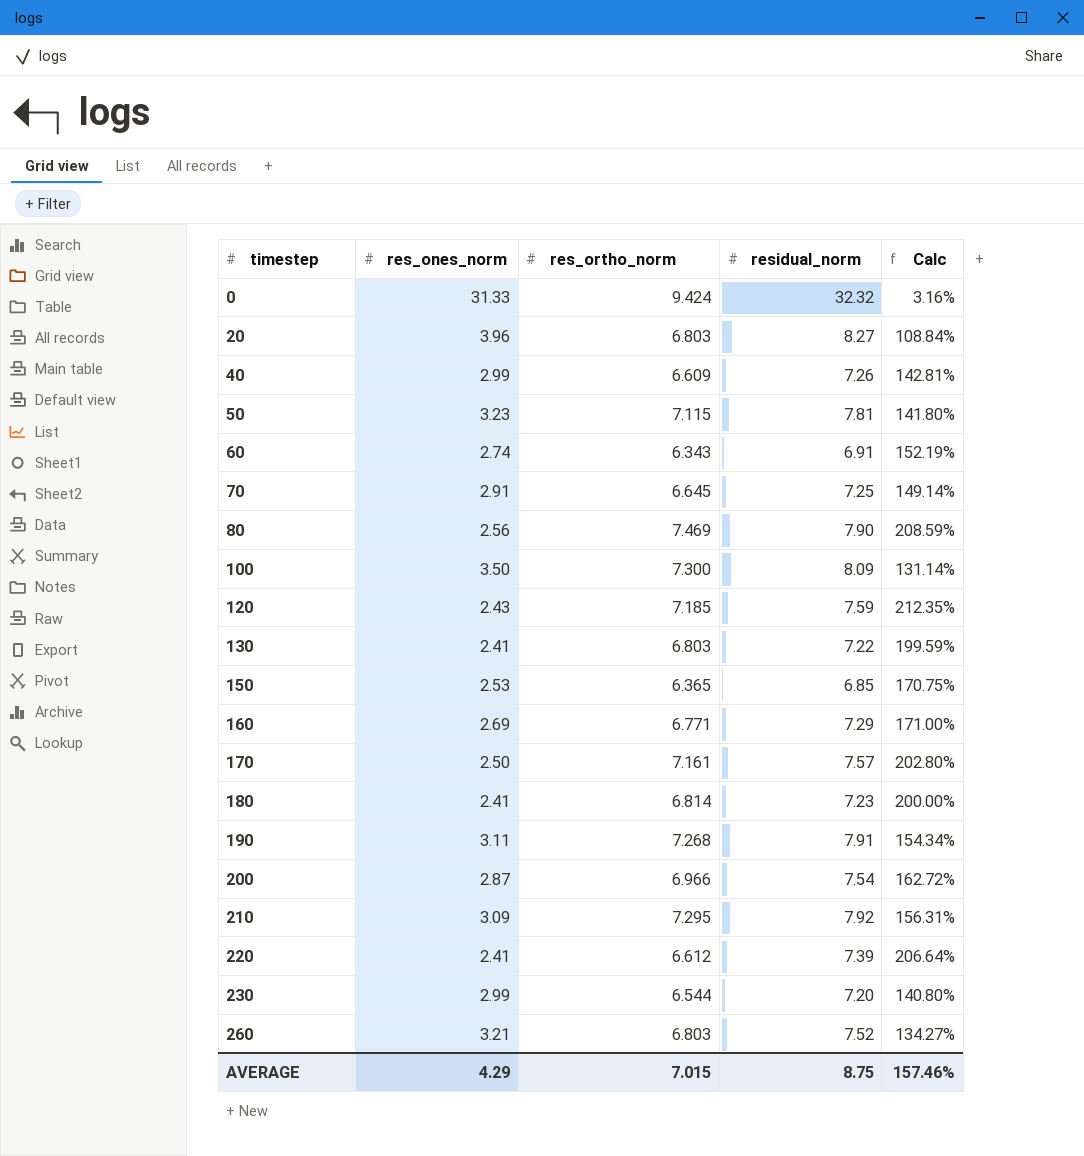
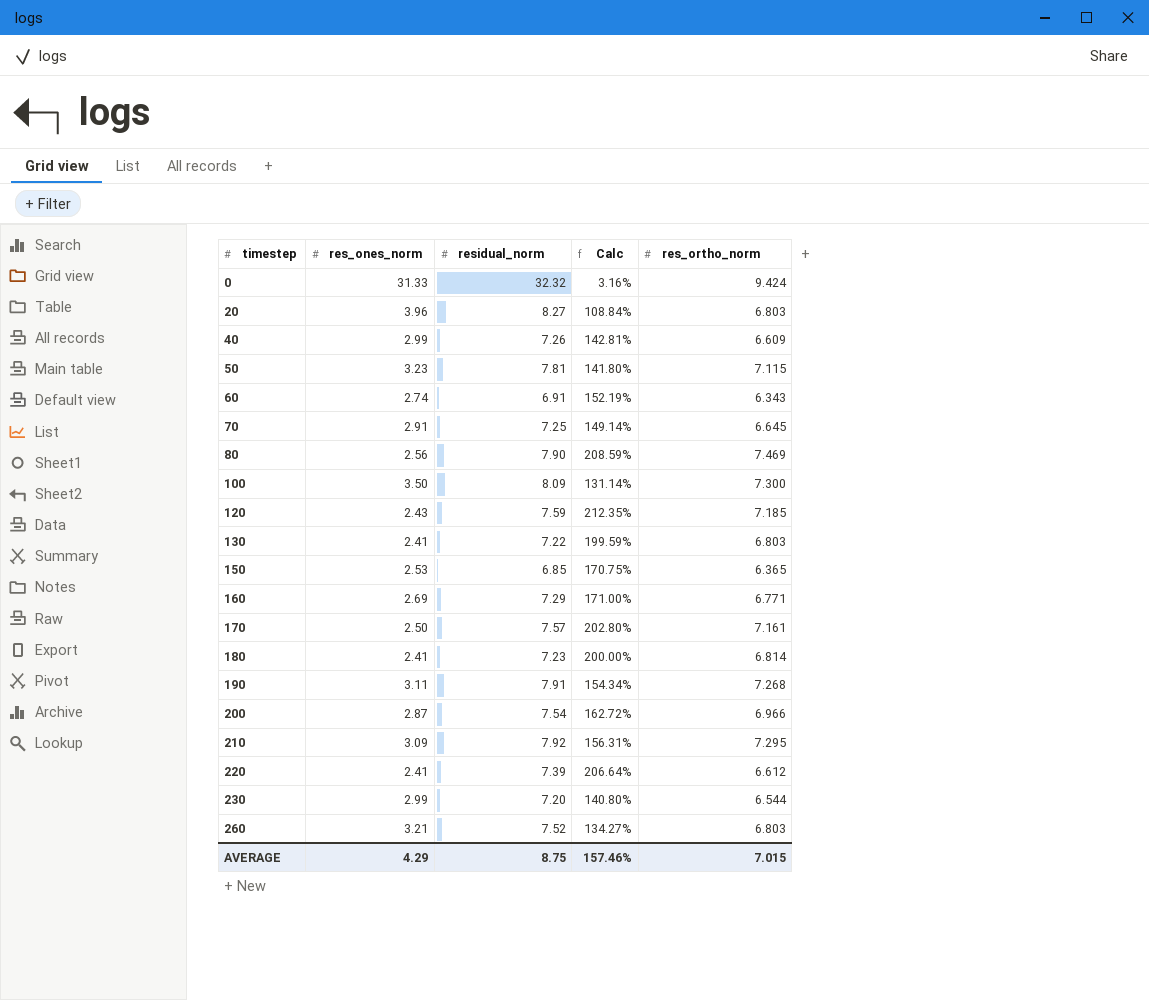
column res_ortho_norm | position: 3 -> 5

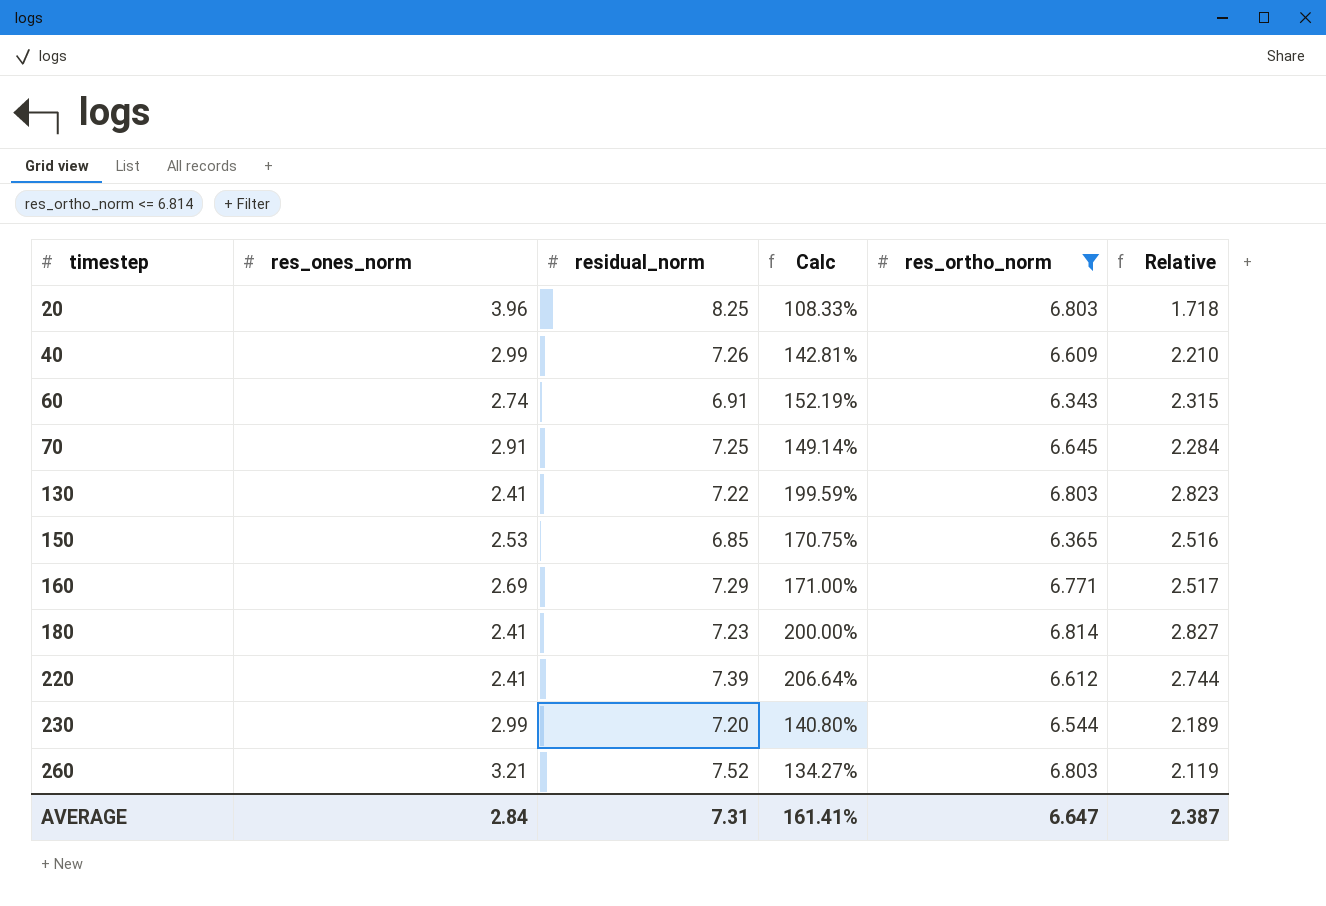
filter: none -> res_ortho_norm <= 6.814
column Relative | formula: none -> [res_ortho_norm] / [res_ones_norm]
20 | residual_norm: 8.27 -> 8.25
20 | Calc: 108.84% -> 108.33%
AVERAGE | res_ones_norm: 4.29 -> 2.84
AVERAGE | residual_norm: 8.75 -> 7.31
AVERAGE | Calc: 157.46% -> 161.41%
AVERAGE | res_ortho_norm: 7.015 -> 6.647

